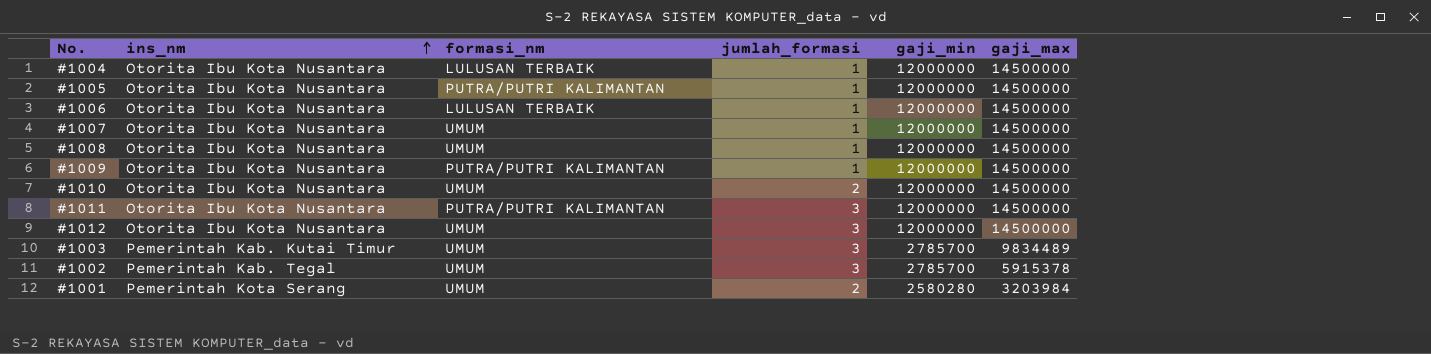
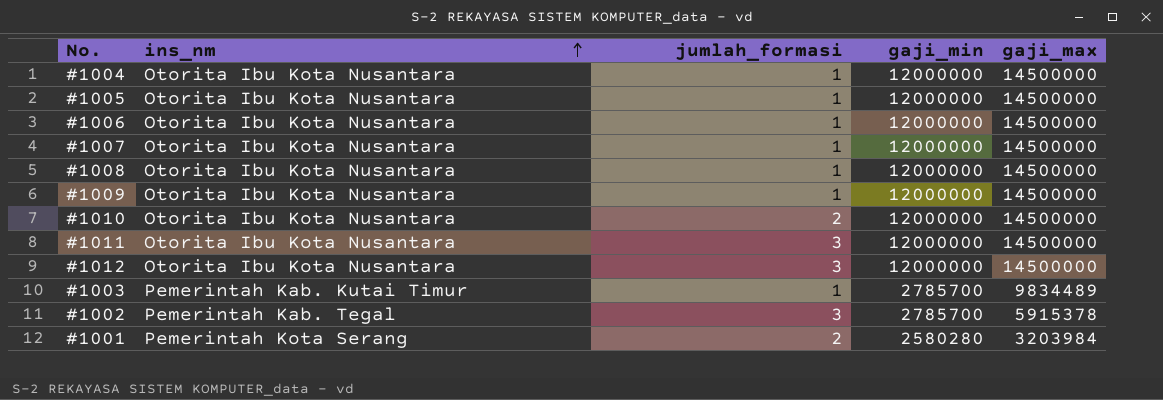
column formasi_nm | position: 3 -> none
#1003 | jumlah_formasi: 3 -> 1

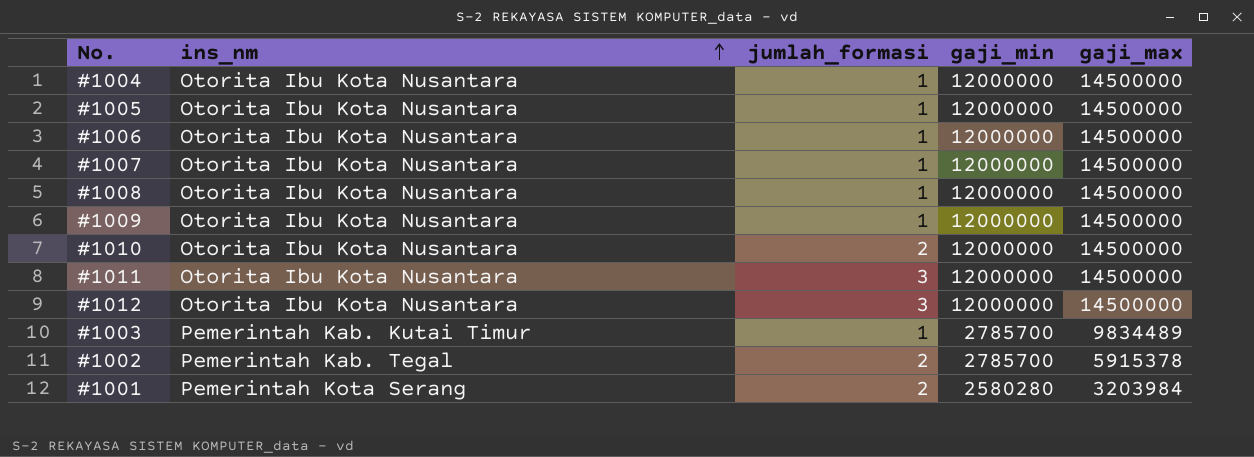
#1002 | jumlah_formasi: 3 -> 2

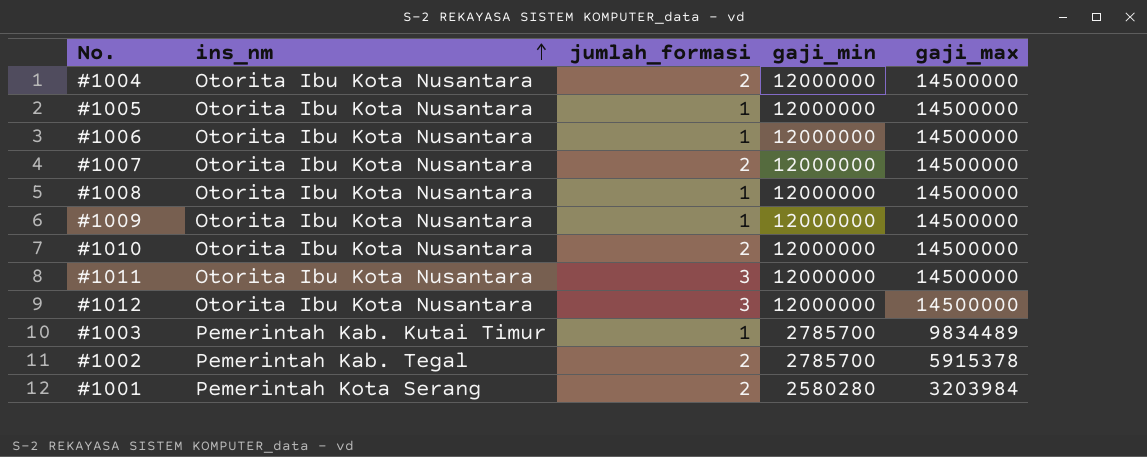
#1004 | jumlah_formasi: 1 -> 2
#1007 | jumlah_formasi: 1 -> 2

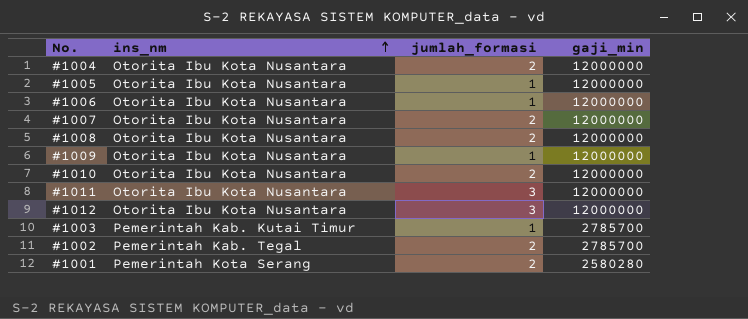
column gaji_max | position: 5 -> none
#1008 | jumlah_formasi: 1 -> 2

